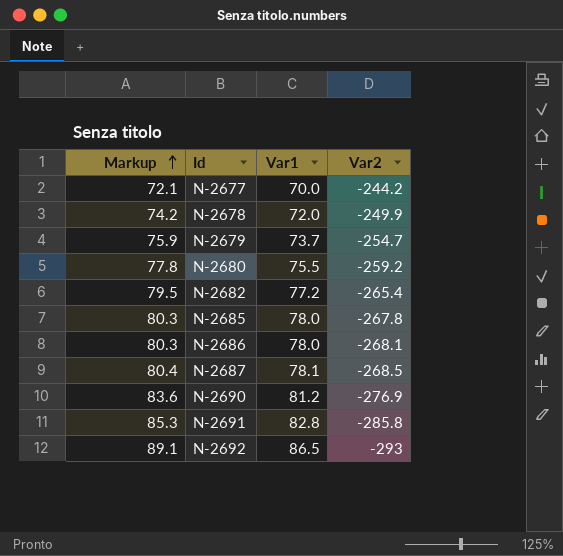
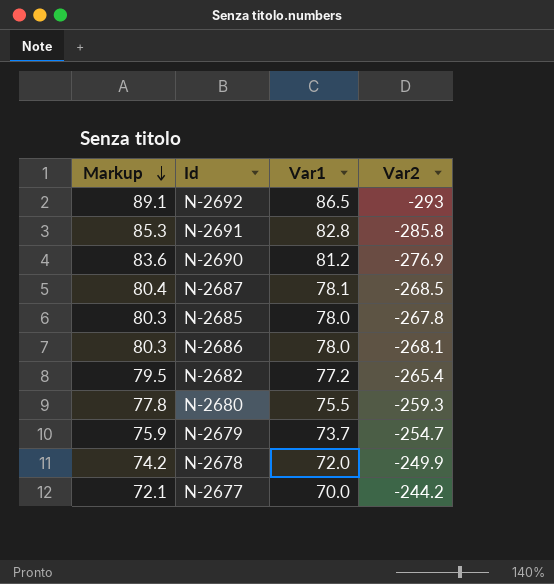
row order: Markup ascending -> Markup descending
N-2680 | Var2: -259.2 -> -259.3

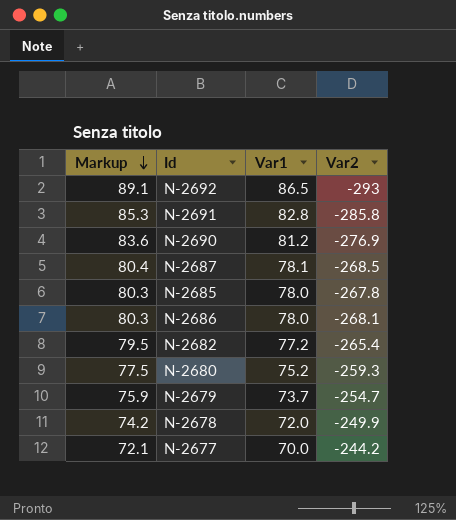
N-2680 | Markup: 77.8 -> 77.5
N-2680 | Var1: 75.5 -> 75.2

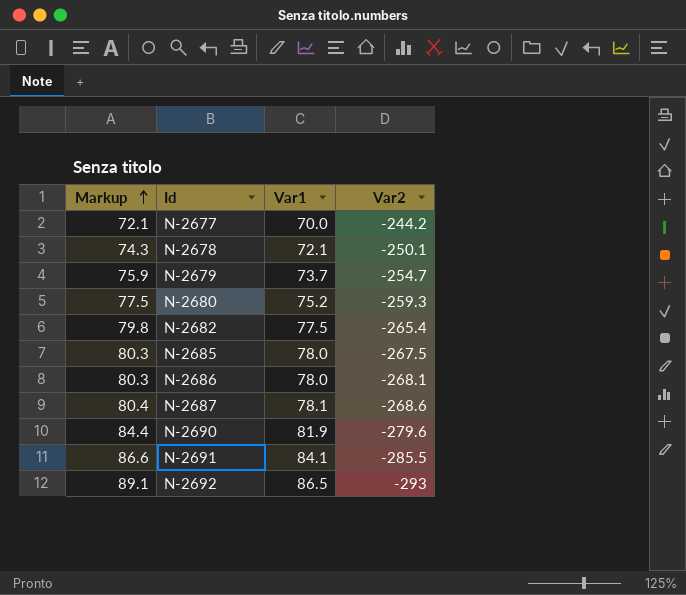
row order: Markup descending -> Markup ascending
N-2678 | Markup: 74.2 -> 74.3
N-2678 | Var1: 72.0 -> 72.1
N-2678 | Var2: -249.9 -> -250.1
N-2682 | Markup: 79.5 -> 79.8
N-2682 | Var1: 77.2 -> 77.5
N-2685 | Var2: -267.8 -> -267.5
N-2687 | Var2: -268.5 -> -268.6
N-2690 | Markup: 83.6 -> 84.4
N-2690 | Var1: 81.2 -> 81.9
N-2690 | Var2: -276.9 -> -279.6
N-2691 | Markup: 85.3 -> 86.6
N-2691 | Var1: 82.8 -> 84.1
N-2691 | Var2: -285.8 -> -285.5

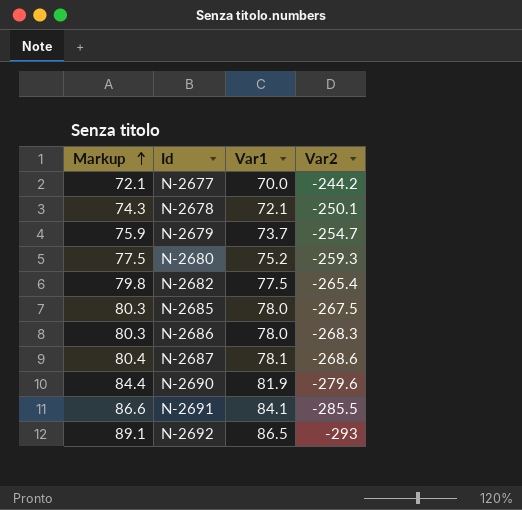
N-2686 | Var2: -268.1 -> -268.3

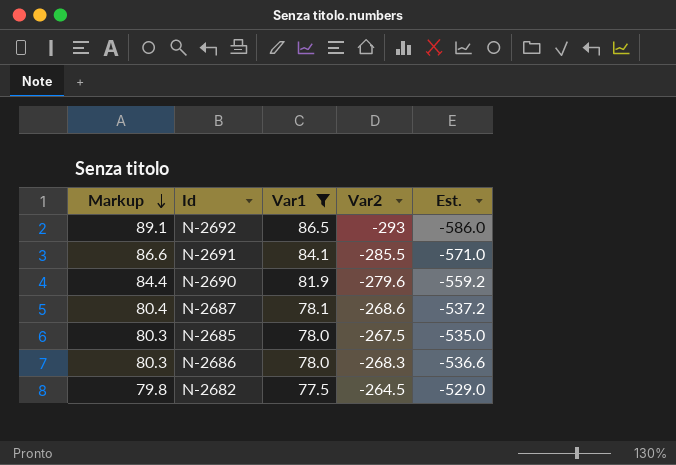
filter: none -> Var1 >= 77.5
row order: Markup ascending -> Markup descending
column Est. | formula: none -> [Var2] * 2
N-2682 | Var2: -265.4 -> -264.5

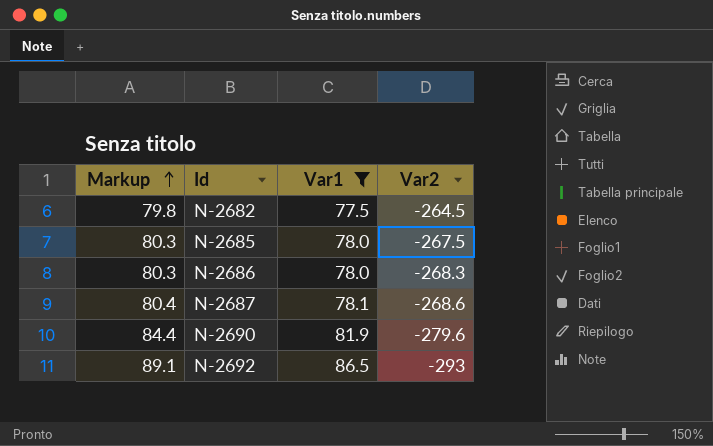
row order: Markup descending -> Markup ascending
column Est. | formula: [Var2] * 2 -> none
row N-2691: 86.6 | 84.1 | -285.5 | -571.0 -> none

